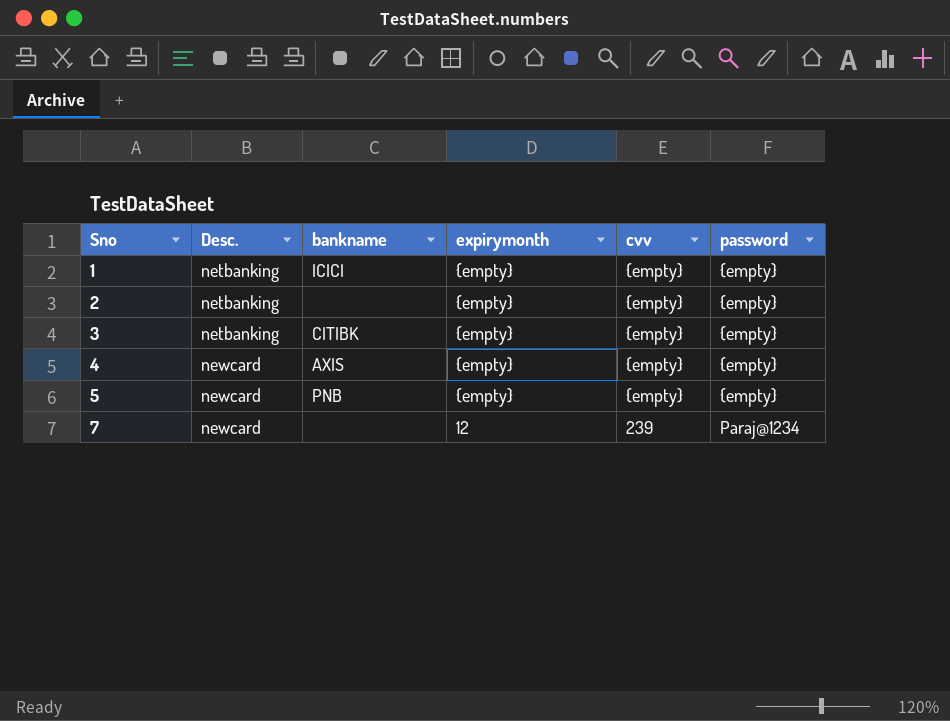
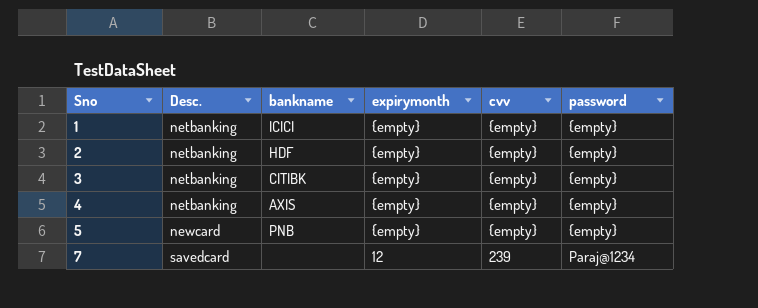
2 | bankname: none -> HDF
4 | Desc.: newcard -> netbanking
7 | Desc.: newcard -> savedcard

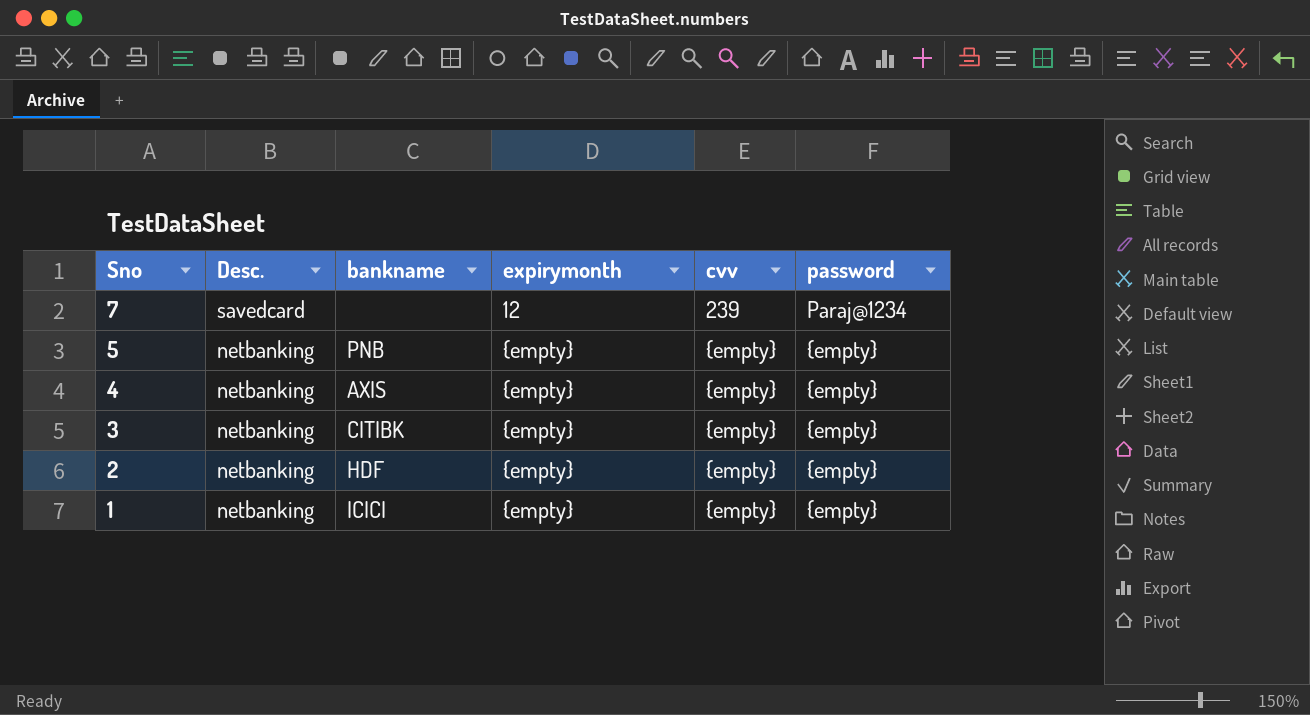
row order: Sno ascending -> Sno descending
5 | Desc.: newcard -> netbanking

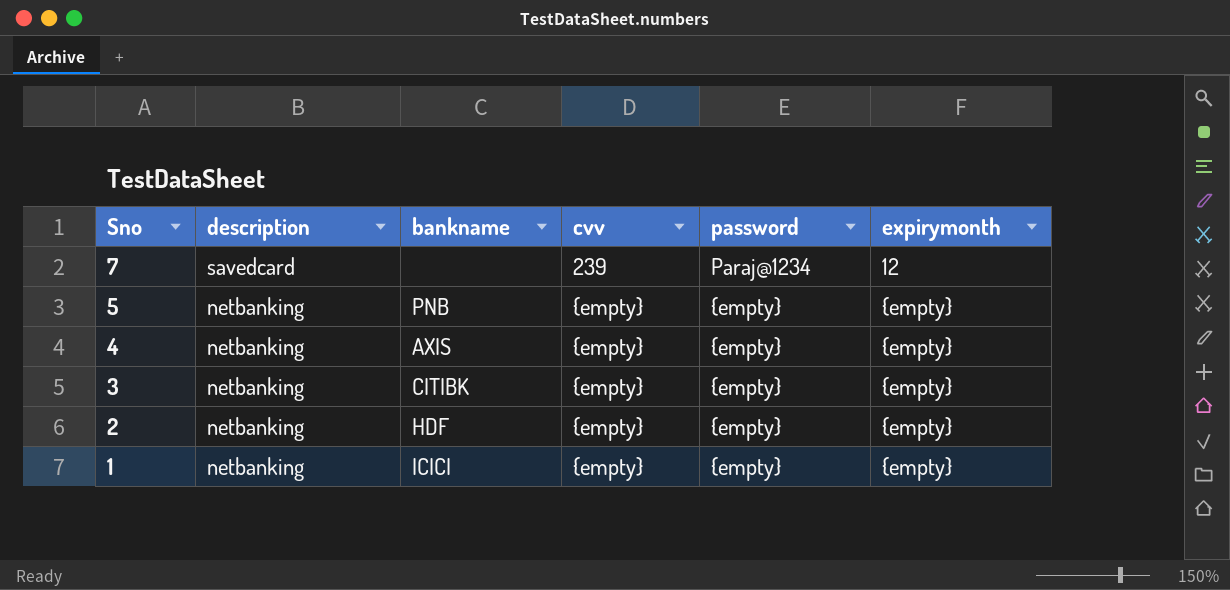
column name: Desc. -> description
column expirymonth | position: 4 -> 6

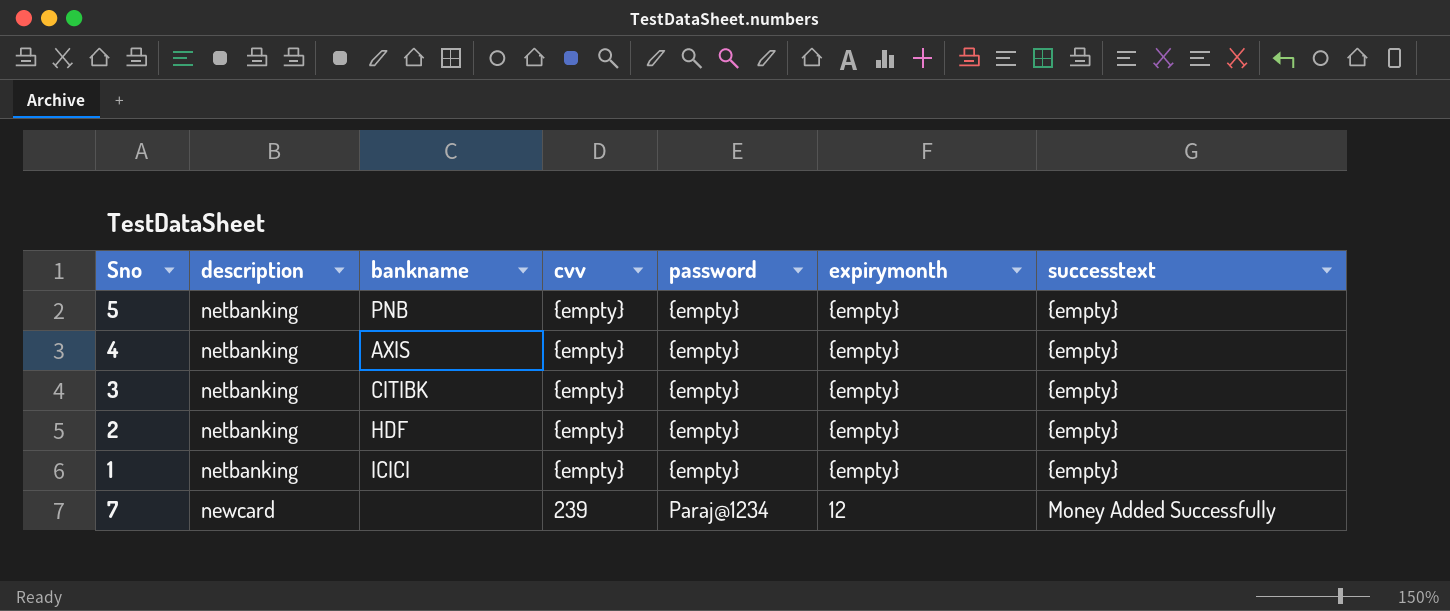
row order: Sno descending -> description ascending
column successtext | position: none -> 7
7 | description: savedcard -> newcard

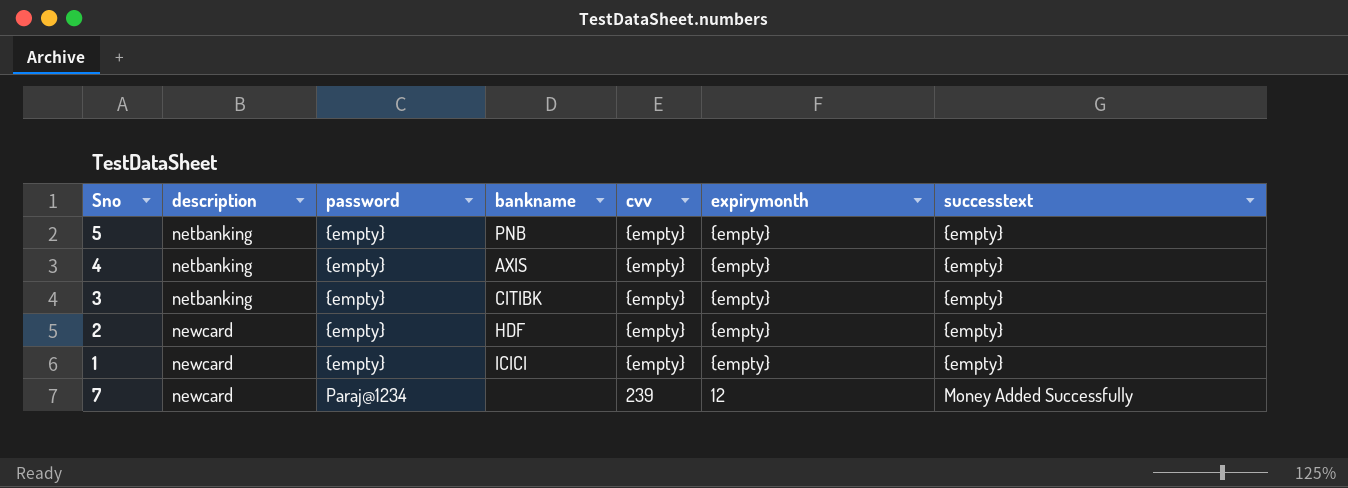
column password | position: 5 -> 3
2 | description: netbanking -> newcard
1 | description: netbanking -> newcard

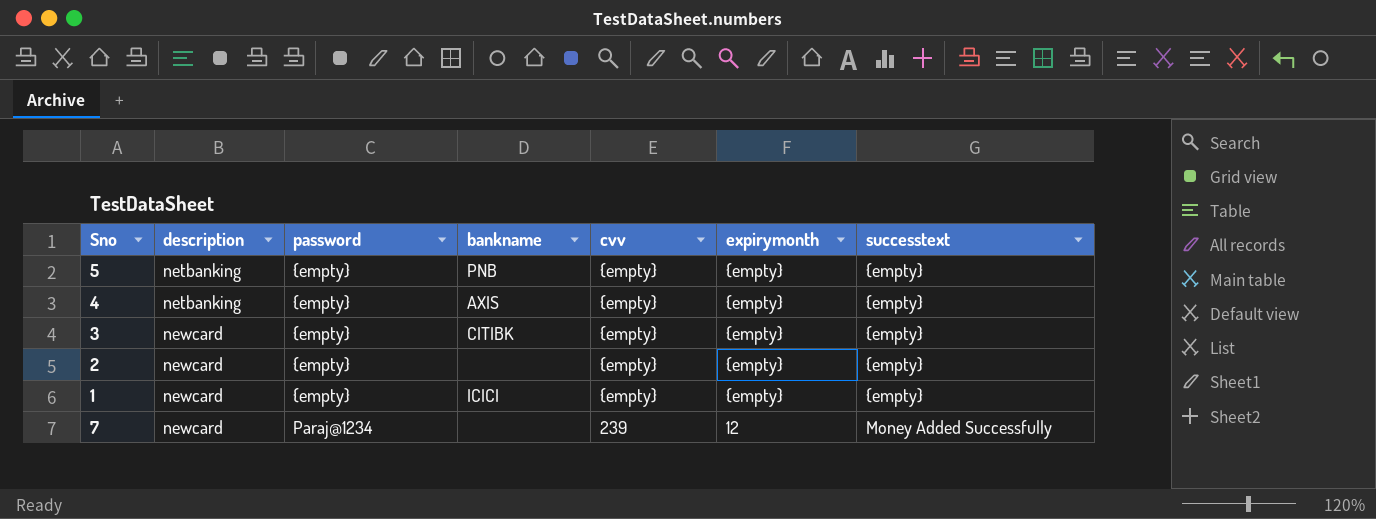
3 | description: netbanking -> newcard
2 | bankname: HDF -> none

